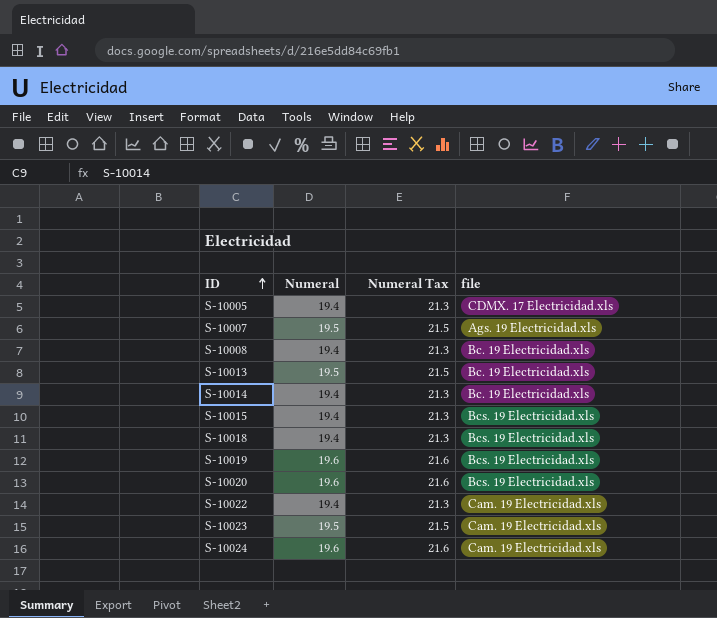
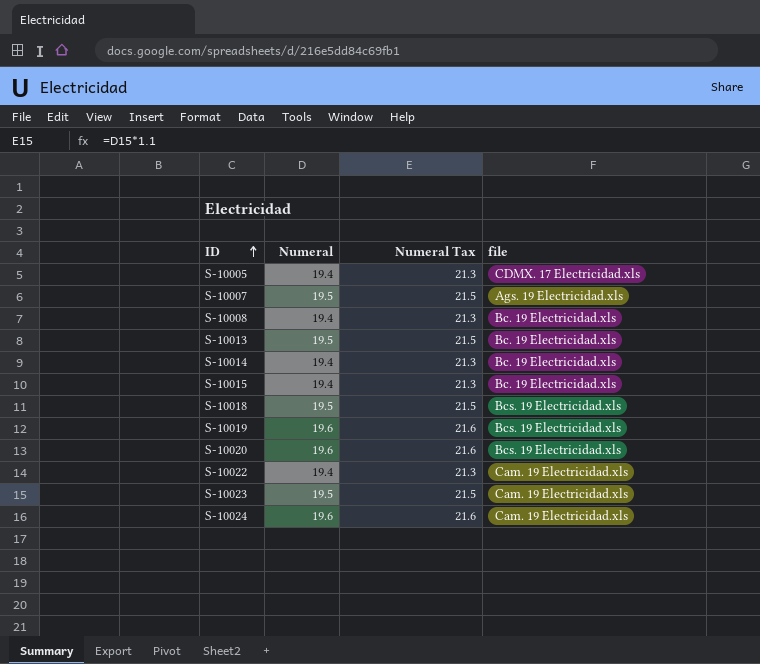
S-10015 | file: Bcs. 19 Electricidad.xls -> Bc. 19 Electricidad.xls
S-10018 | Numeral: 19.4 -> 19.5
S-10018 | Numeral Tax: 21.3 -> 21.5

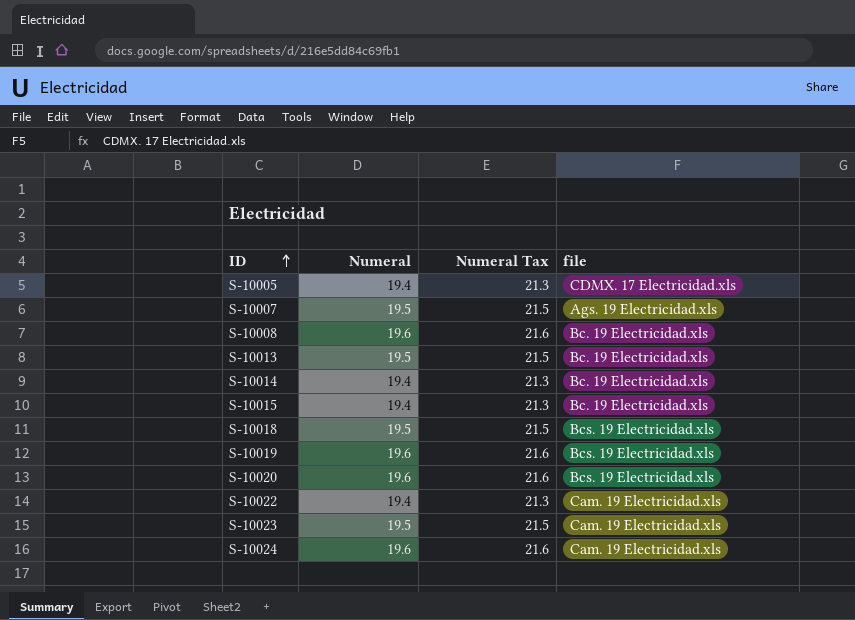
S-10008 | Numeral: 19.4 -> 19.6
S-10008 | Numeral Tax: 21.3 -> 21.6

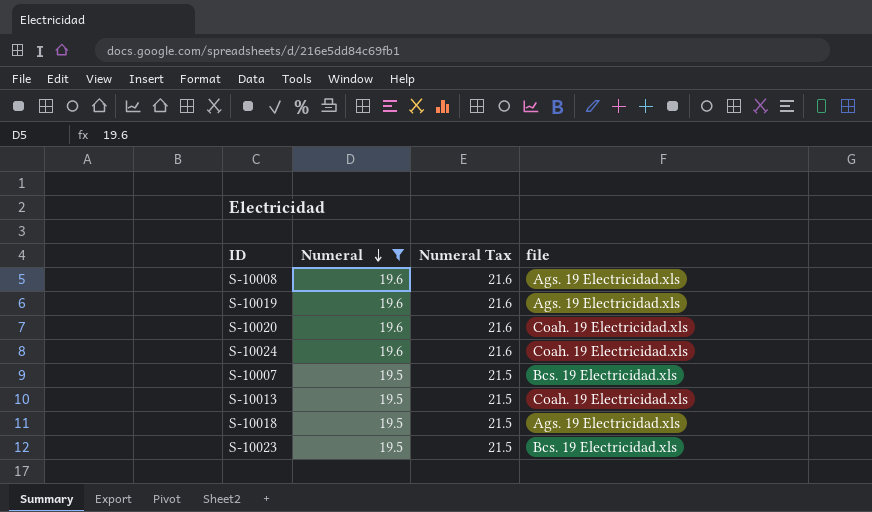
filter: none -> Numeral != 19.4
row order: ID ascending -> Numeral descending
S-10008 | file: Bc. 19 Electricidad.xls -> Ags. 19 Electricidad.xls
S-10019 | file: Bcs. 19 Electricidad.xls -> Ags. 19 Electricidad.xls
S-10020 | file: Bcs. 19 Electricidad.xls -> Coah. 19 Electricidad.xls
S-10024 | file: Cam. 19 Electricidad.xls -> Coah. 19 Electricidad.xls
S-10007 | file: Ags. 19 Electricidad.xls -> Bcs. 19 Electricidad.xls
S-10013 | file: Bc. 19 Electricidad.xls -> Coah. 19 Electricidad.xls
S-10018 | file: Bcs. 19 Electricidad.xls -> Ags. 19 Electricidad.xls
S-10023 | file: Cam. 19 Electricidad.xls -> Bcs. 19 Electricidad.xls

